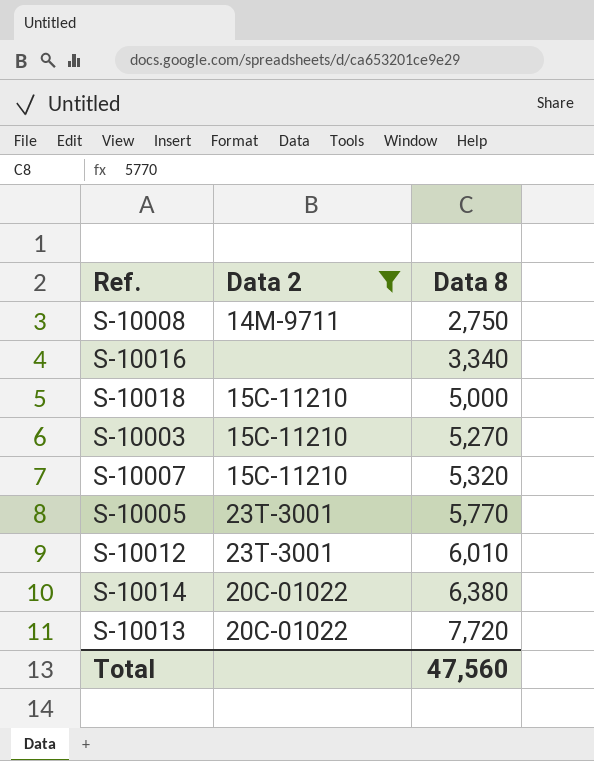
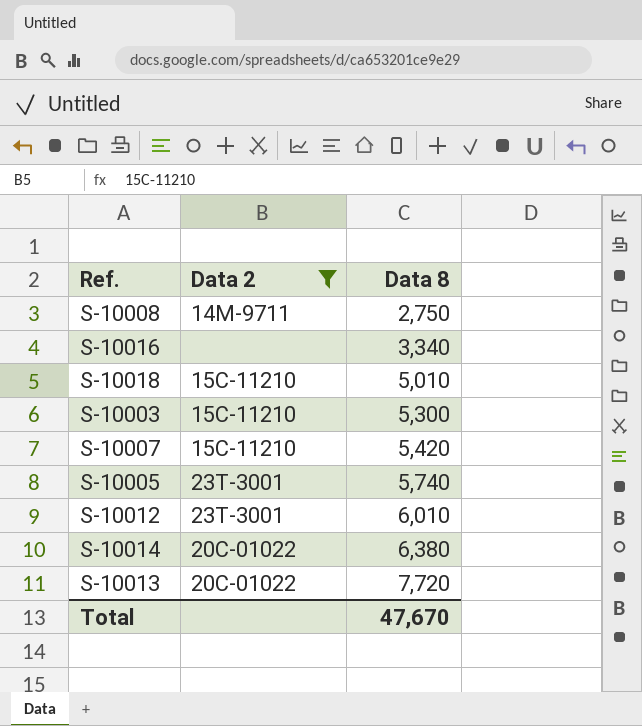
S-10018 | Data 8: 5,000 -> 5,010
S-10003 | Data 8: 5,270 -> 5,300
S-10007 | Data 8: 5,320 -> 5,420
S-10005 | Data 8: 5,770 -> 5,740
Total | Data 8: 47,560 -> 47,670

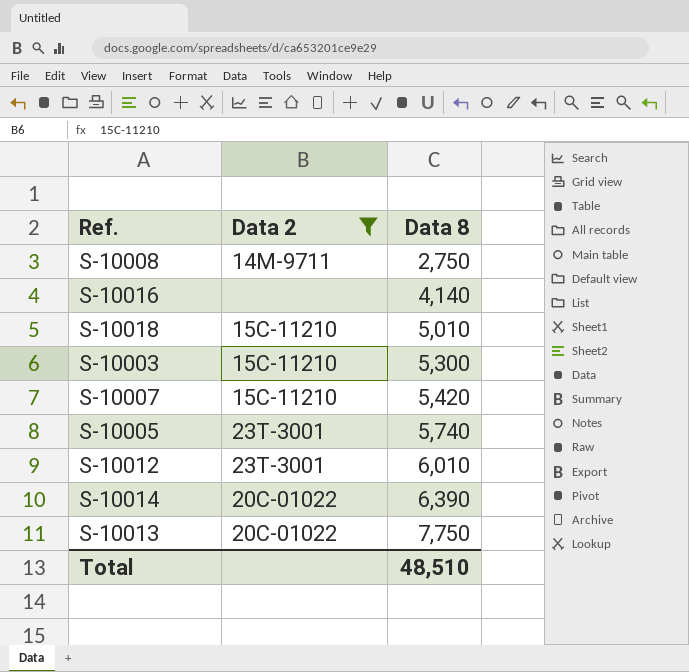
S-10016 | Data 8: 3,340 -> 4,140
S-10014 | Data 8: 6,380 -> 6,390
S-10013 | Data 8: 7,720 -> 7,750
Total | Data 8: 47,670 -> 48,510

